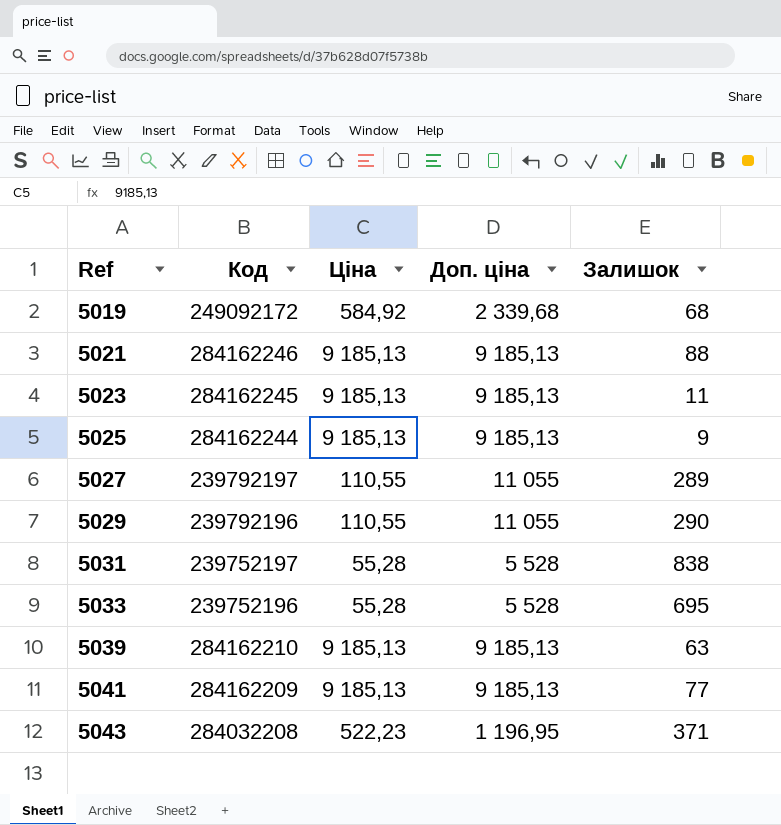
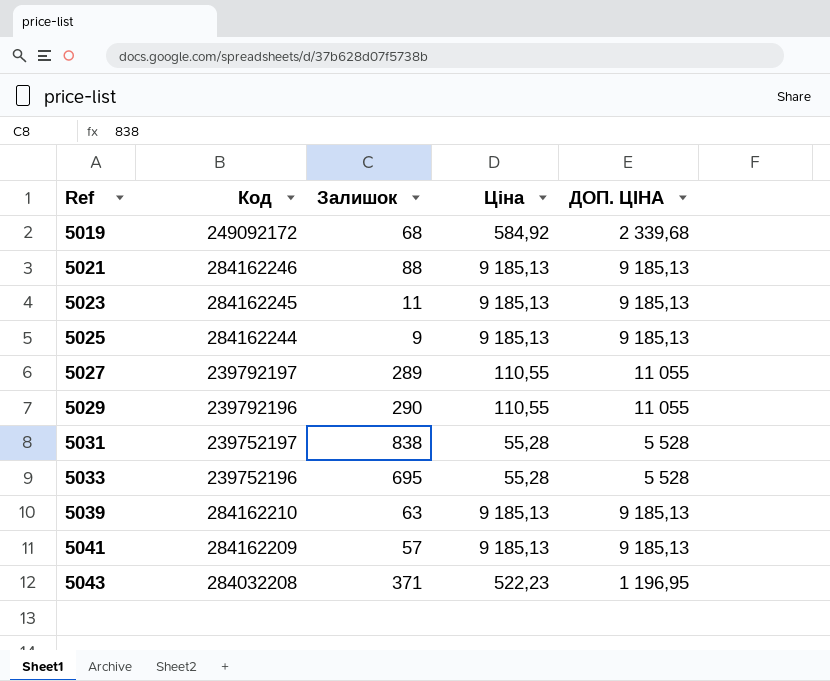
column Залишок | position: 5 -> 3
column name: Доп. ціна -> ДОП. ЦІНА
5041 | Залишок: 77 -> 57

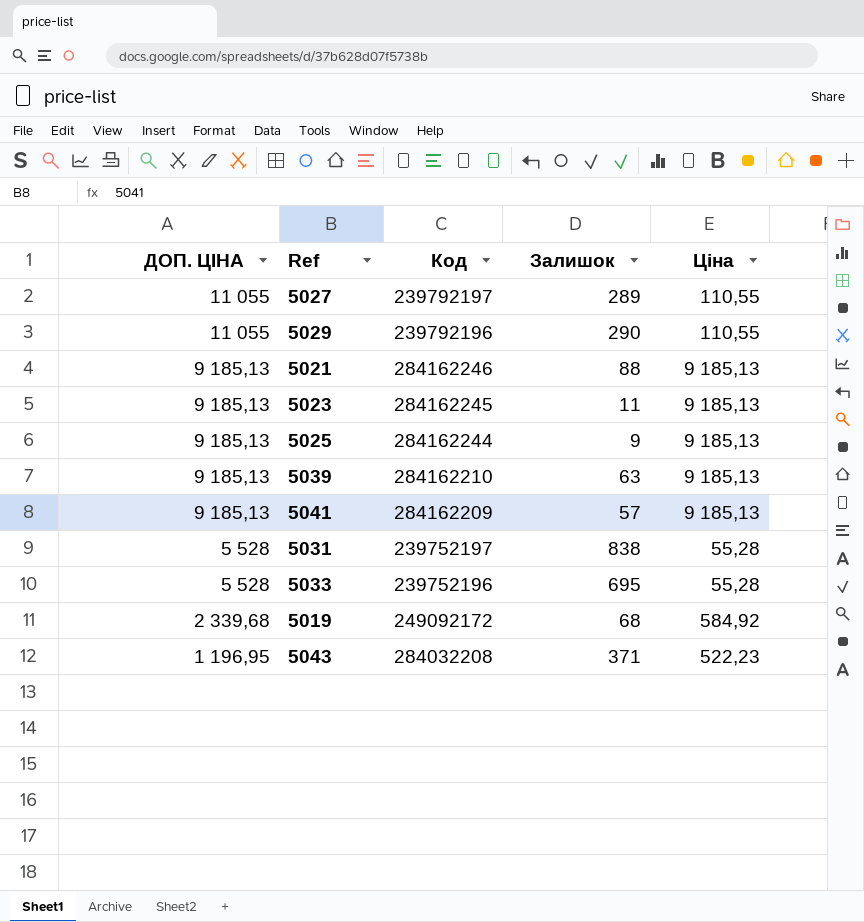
row order: Ref ascending -> ДОП. ЦІНА descending
column ДОП. ЦІНА | position: 5 -> 1

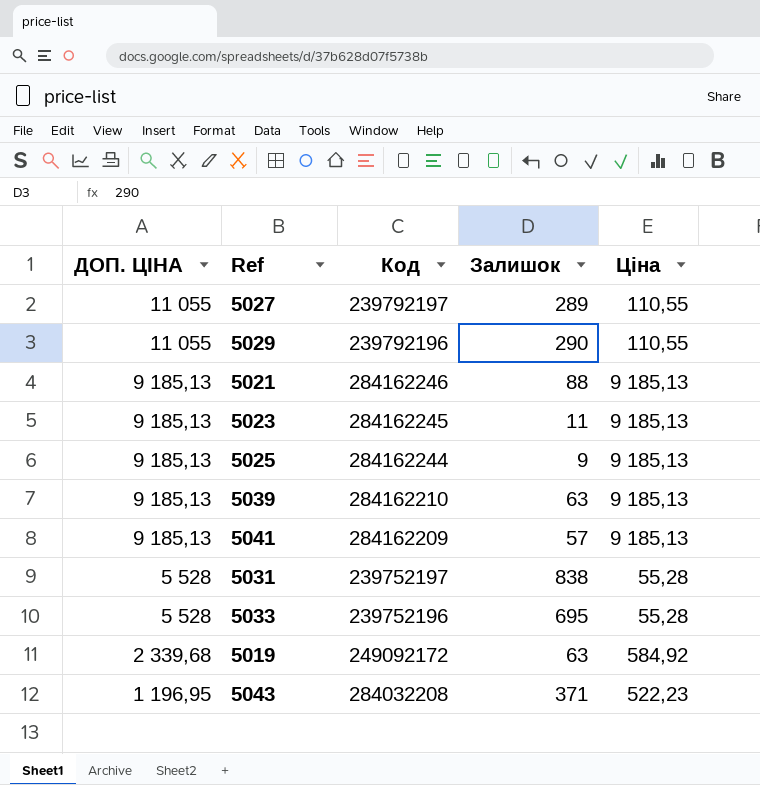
5019 | Залишок: 68 -> 63

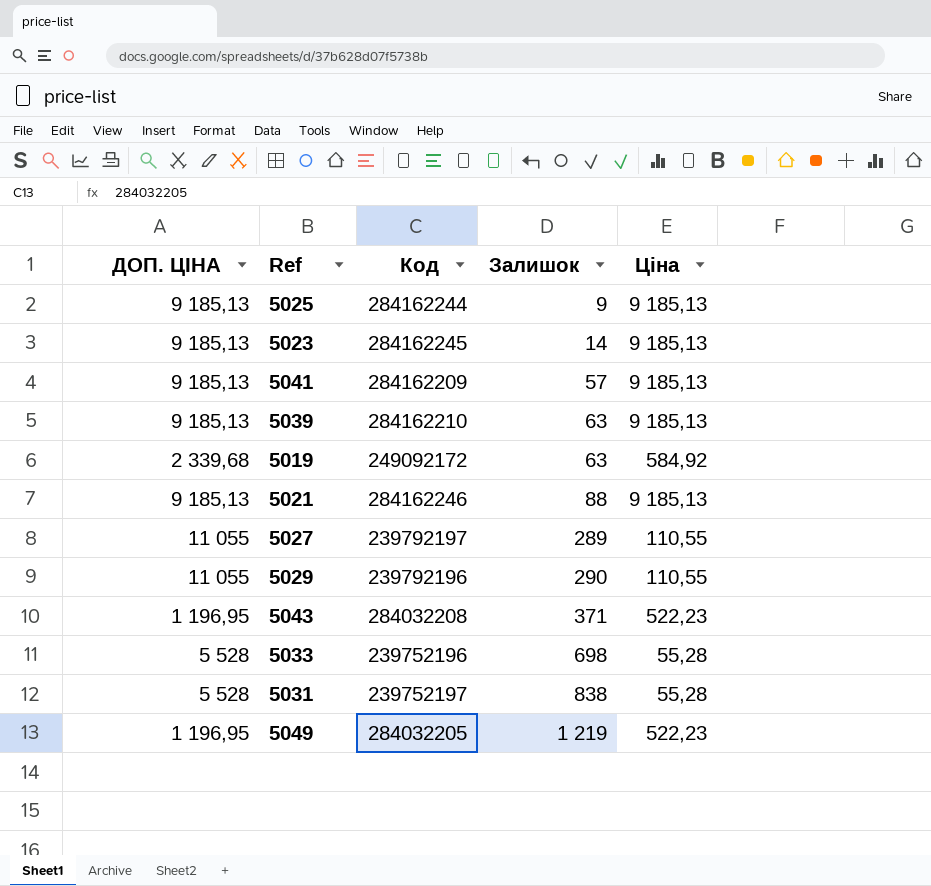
row order: ДОП. ЦІНА descending -> Залишок ascending
5023 | Залишок: 11 -> 14
5033 | Залишок: 695 -> 698
row 5049: none -> 1 196,95 | 284032205 | 1 219 | 522,23

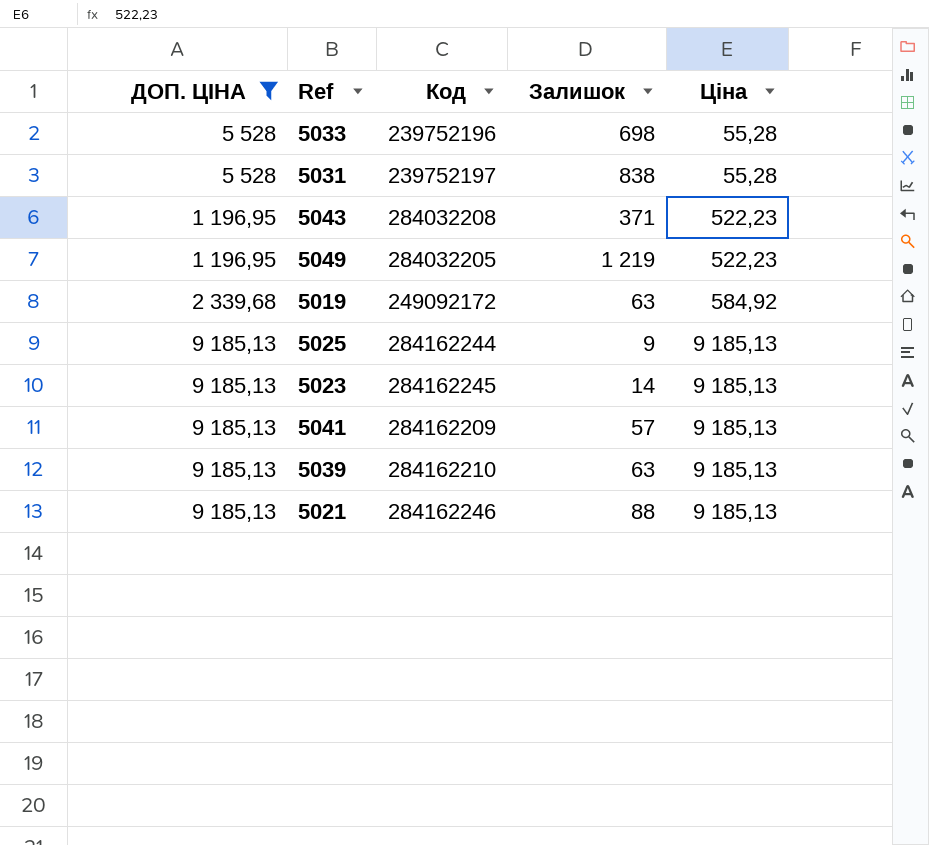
filter: none -> ДОП. ЦІНА != 11 055
row order: Залишок ascending -> Ціна ascending

